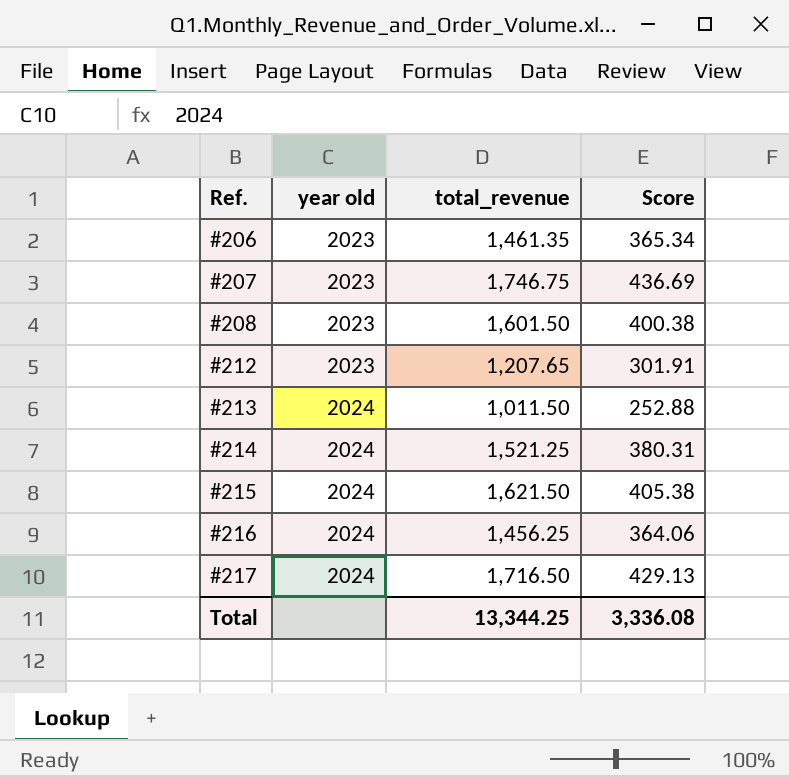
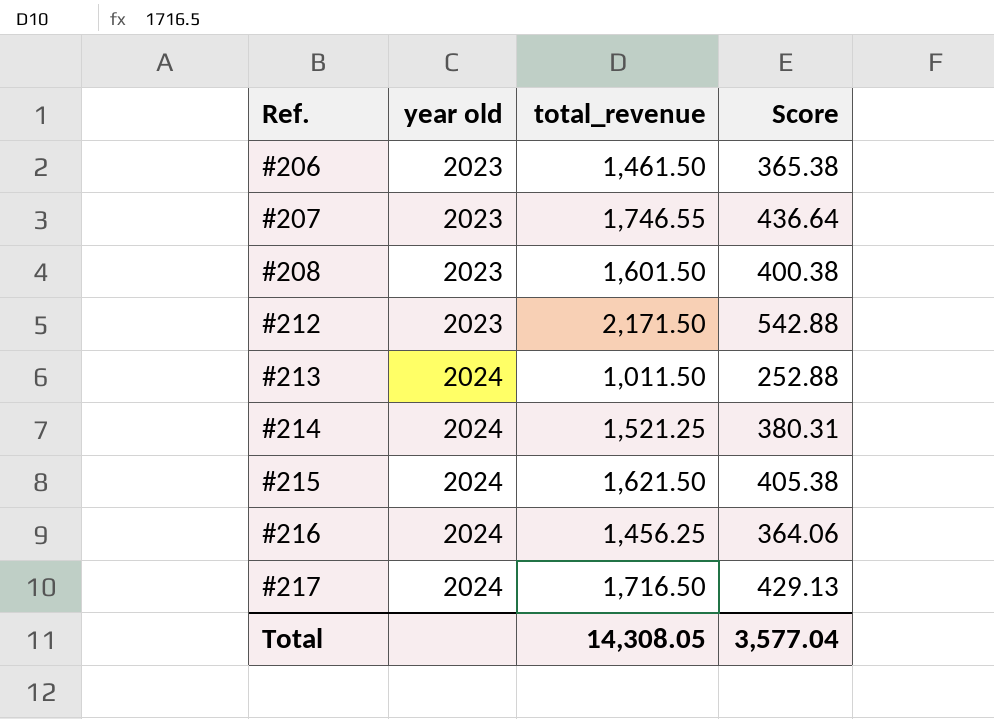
#206 | total_revenue: 1,461.35 -> 1,461.50
#206 | Score: 365.34 -> 365.38
#207 | total_revenue: 1,746.75 -> 1,746.55
#207 | Score: 436.69 -> 436.64
#212 | total_revenue: 1,207.65 -> 2,171.50
#212 | Score: 301.91 -> 542.88
Total | total_revenue: 13,344.25 -> 14,308.05
Total | Score: 3,336.08 -> 3,577.04

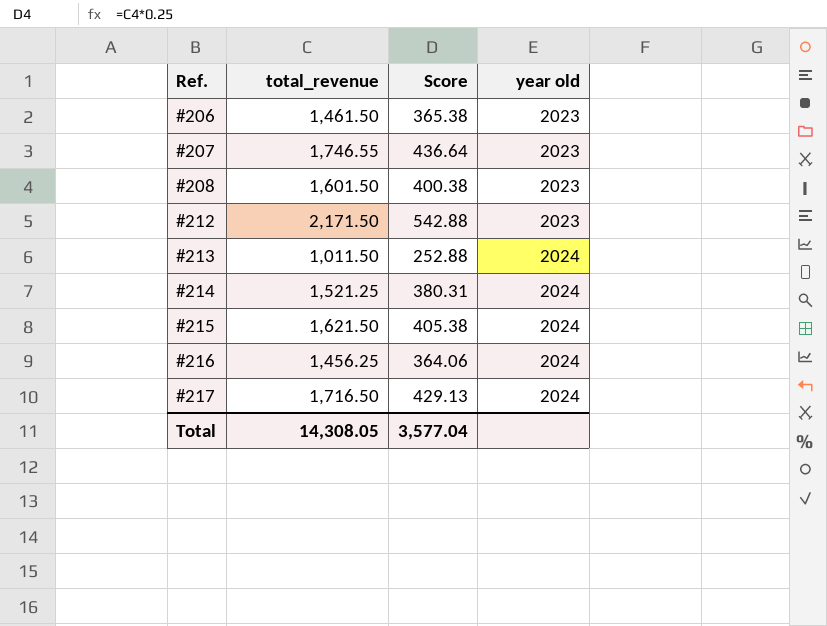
column year old | position: 2 -> 4

